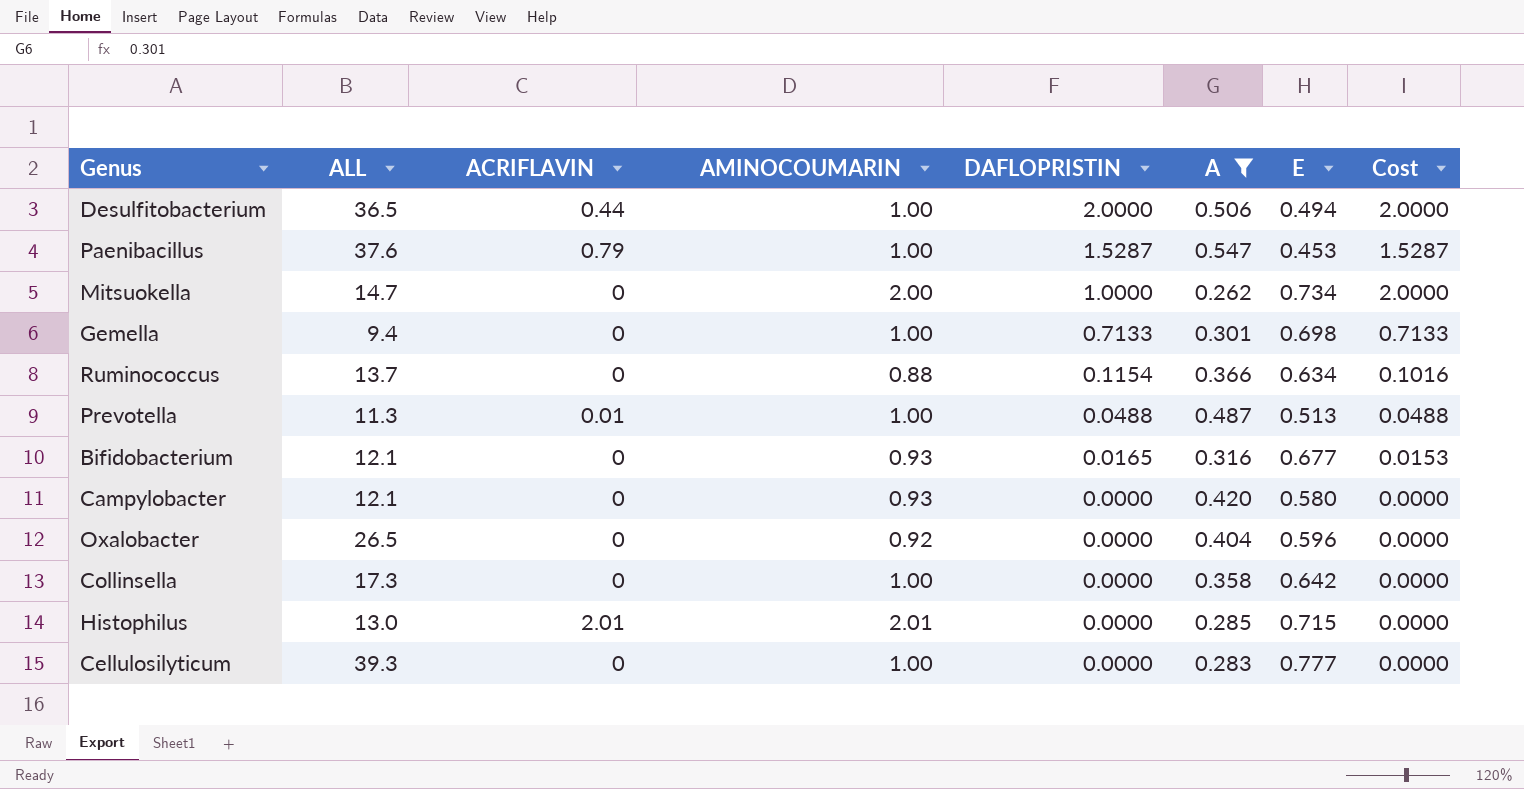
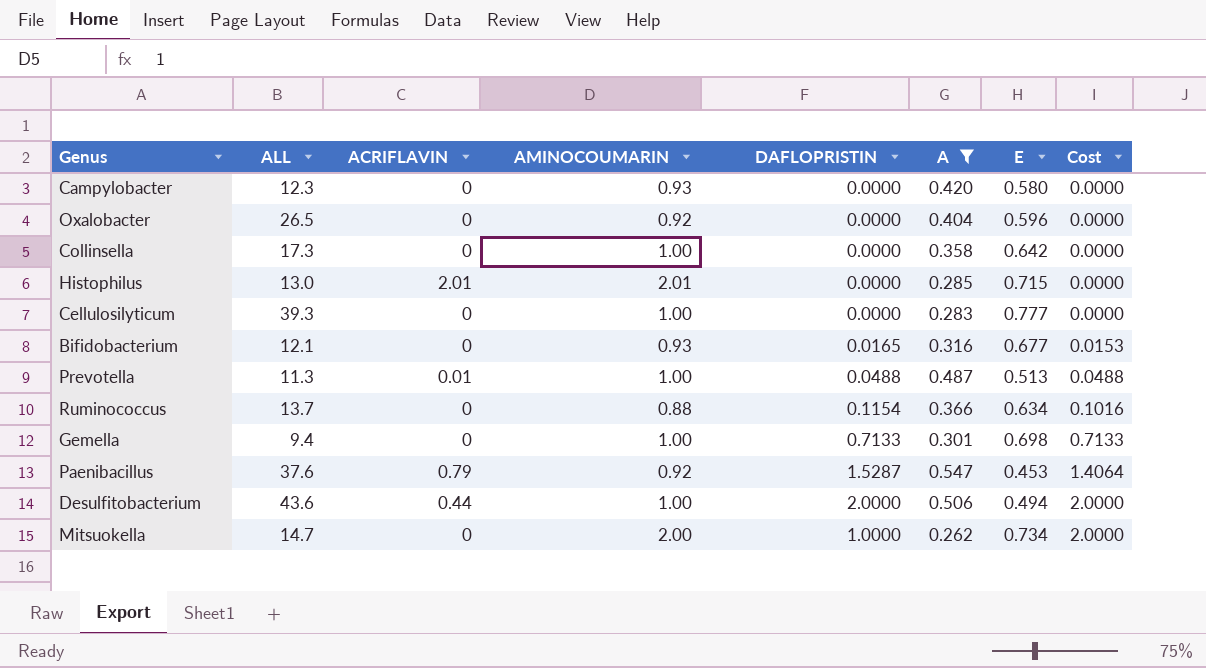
row order: DAFLOPRISTIN descending -> Cost ascending
Campylobacter | ALL: 12.1 -> 12.3
Paenibacillus | AMINOCOUMARIN: 1.00 -> 0.92
Paenibacillus | Cost: 1.5287 -> 1.4064
Desulfitobacterium | ALL: 36.5 -> 43.6

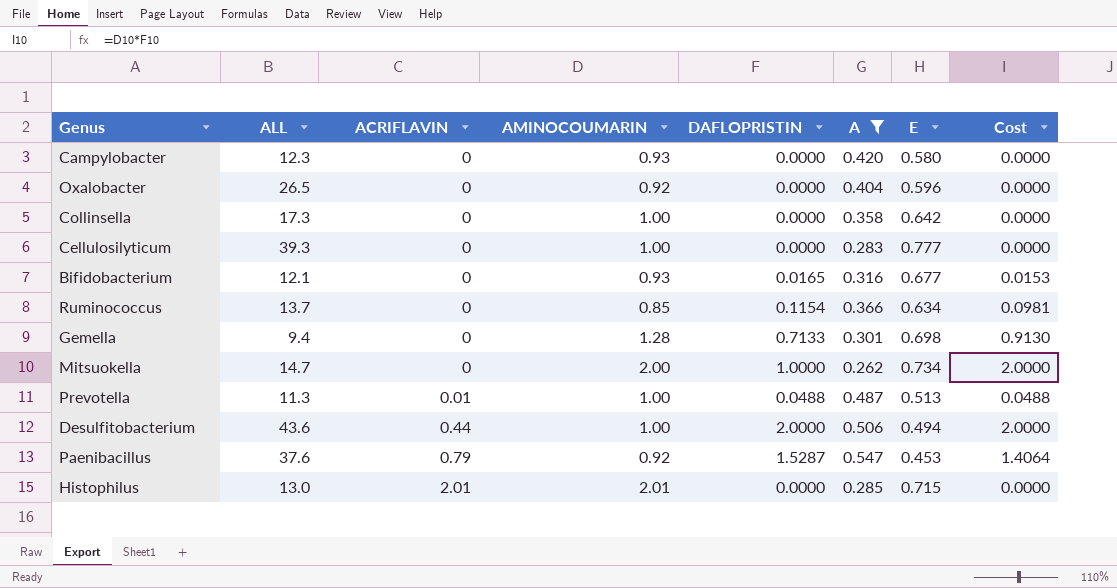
row order: Cost ascending -> ACRIFLAVIN ascending
Ruminococcus | AMINOCOUMARIN: 0.88 -> 0.85
Ruminococcus | Cost: 0.1016 -> 0.0981
Gemella | AMINOCOUMARIN: 1.00 -> 1.28
Gemella | Cost: 0.7133 -> 0.9130

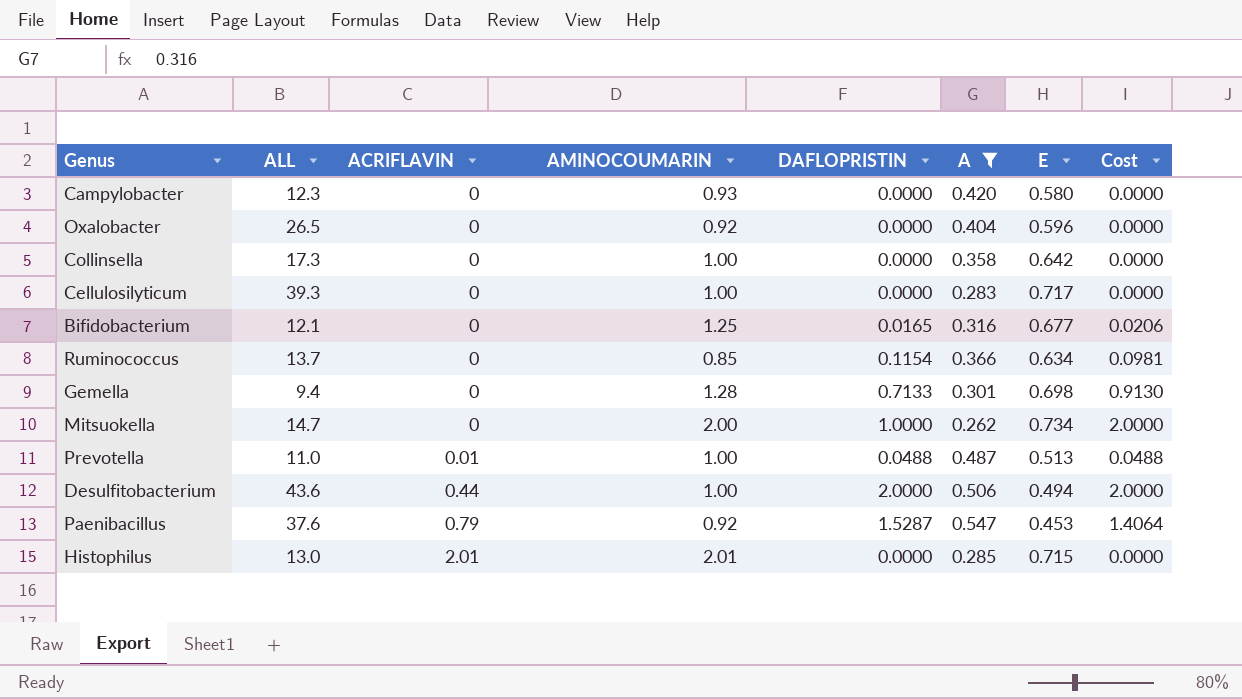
Cellulosilyticum | E: 0.777 -> 0.717
Bifidobacterium | AMINOCOUMARIN: 0.93 -> 1.25
Bifidobacterium | Cost: 0.0153 -> 0.0206
Prevotella | ALL: 11.3 -> 11.0

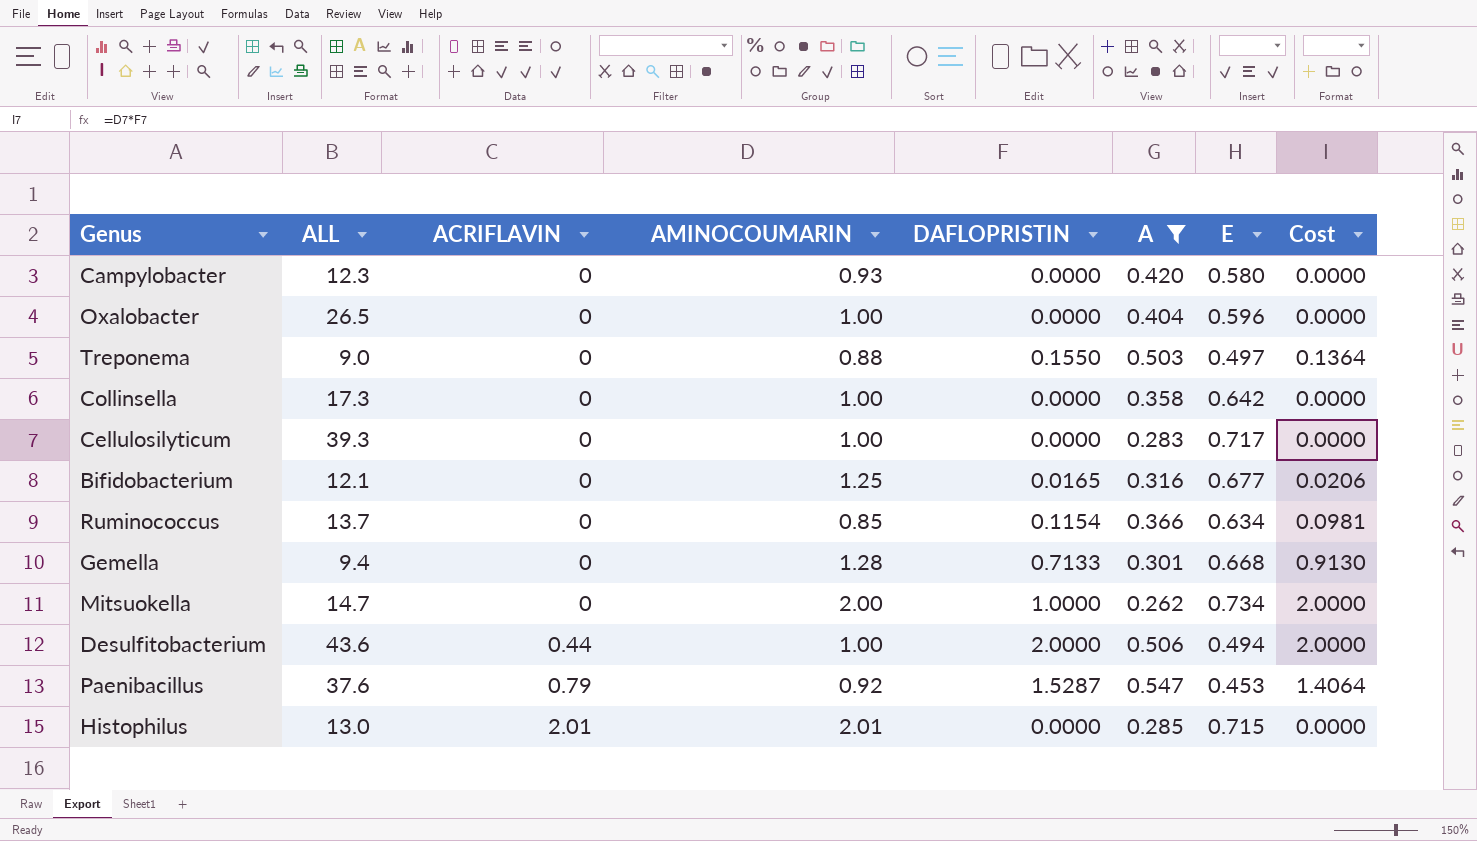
row Prevotella: 11.0 | 0.01 | 1.00 | 0.0488 | 0.487 | 0.513 | 0.0488 -> none
Oxalobacter | AMINOCOUMARIN: 0.92 -> 1.00
row Treponema: none -> 9.0 | 0 | 0.88 | 0.1550 | 0.503 | 0.497 | 0.1364
Gemella | E: 0.698 -> 0.668

